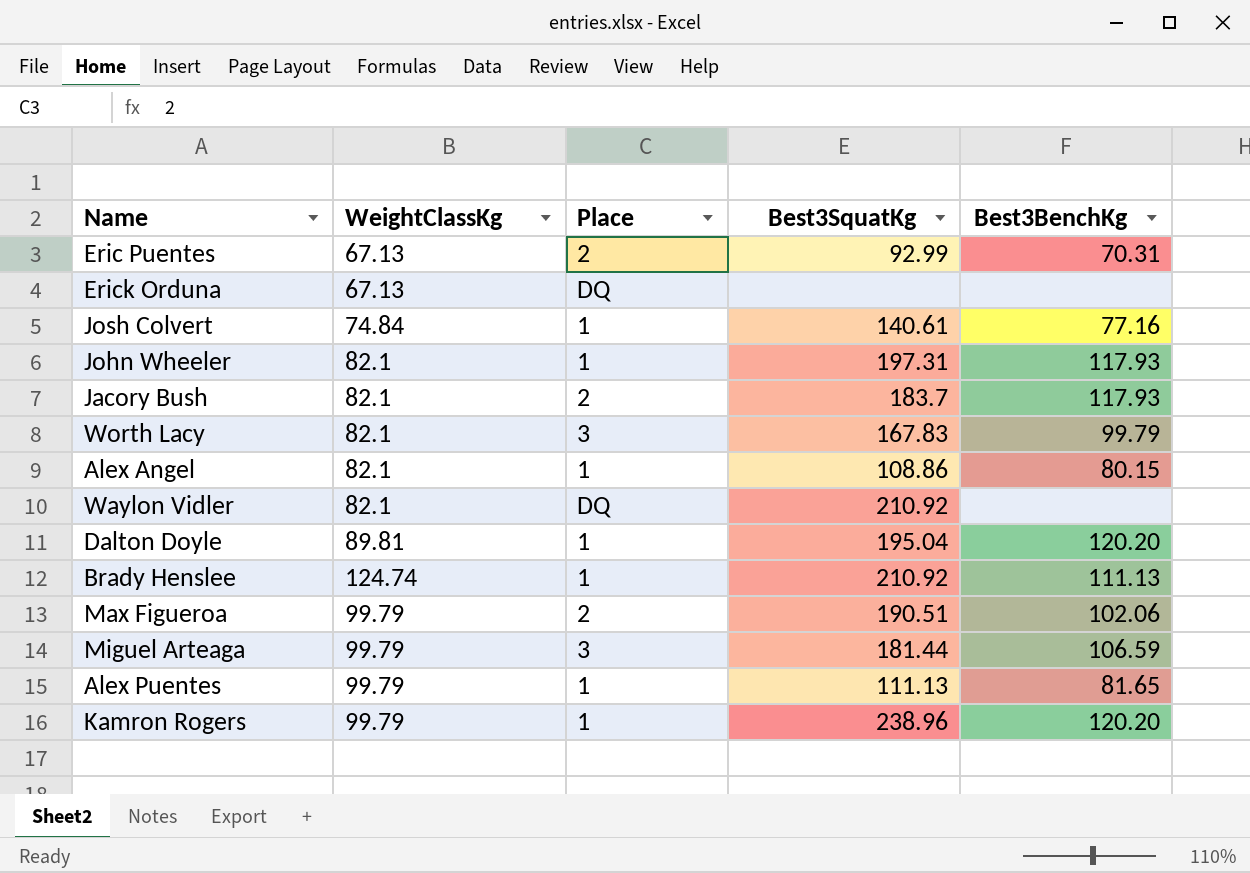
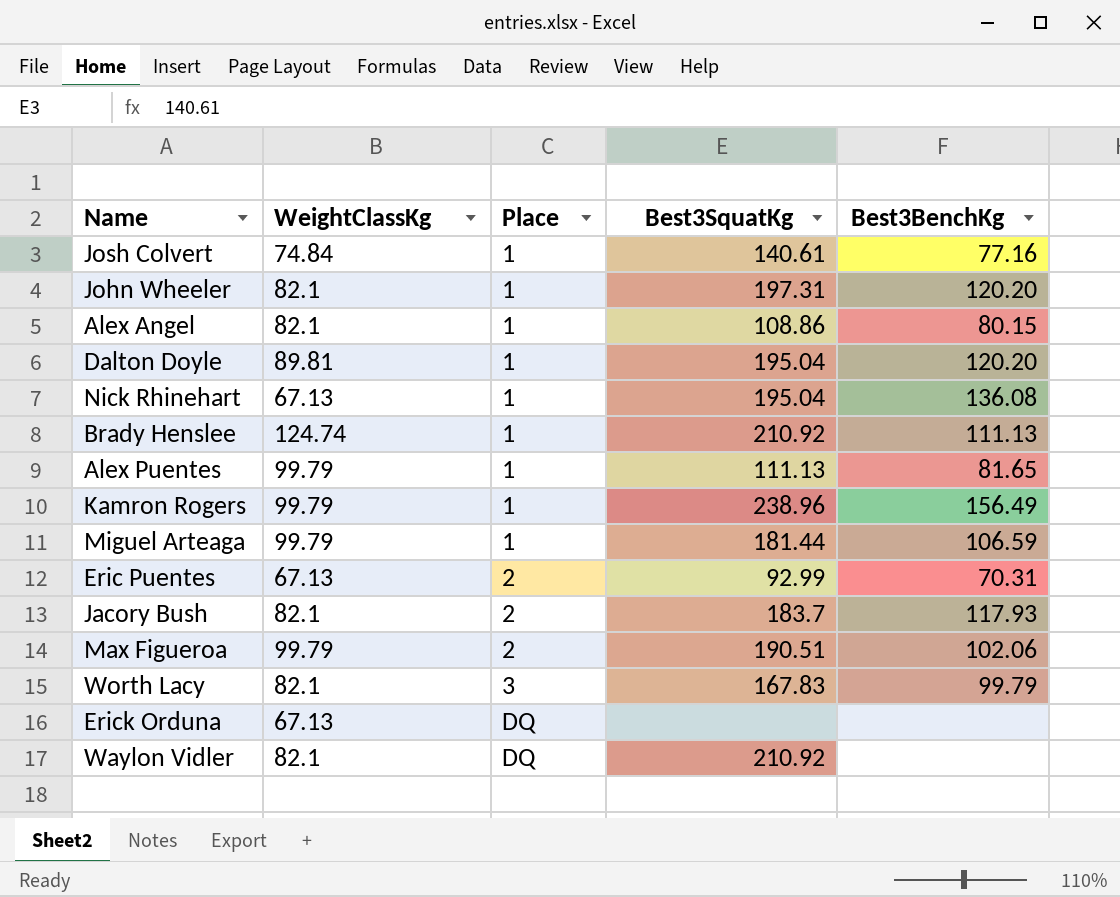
row order: none -> Place ascending
John Wheeler | Best3BenchKg: 117.93 -> 120.20
row Nick Rhinehart: none -> 67.13 | 1 | 195.04 | 136.08
Kamron Rogers | Best3BenchKg: 120.20 -> 156.49
Miguel Arteaga | Place: 3 -> 1

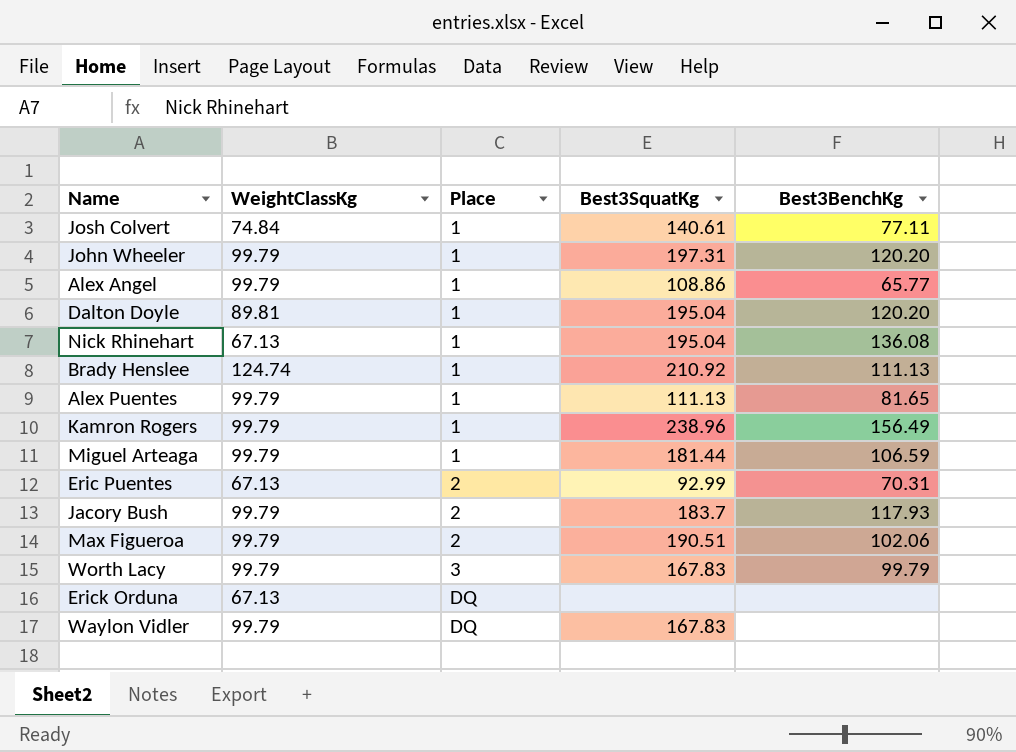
Josh Colvert | Best3BenchKg: 77.16 -> 77.11
John Wheeler | WeightClassKg: 82.1 -> 99.79
Alex Angel | WeightClassKg: 82.1 -> 99.79
Alex Angel | Best3BenchKg: 80.15 -> 65.77
Jacory Bush | WeightClassKg: 82.1 -> 99.79
Worth Lacy | WeightClassKg: 82.1 -> 99.79
Waylon Vidler | WeightClassKg: 82.1 -> 99.79
Waylon Vidler | Best3SquatKg: 210.92 -> 167.83

